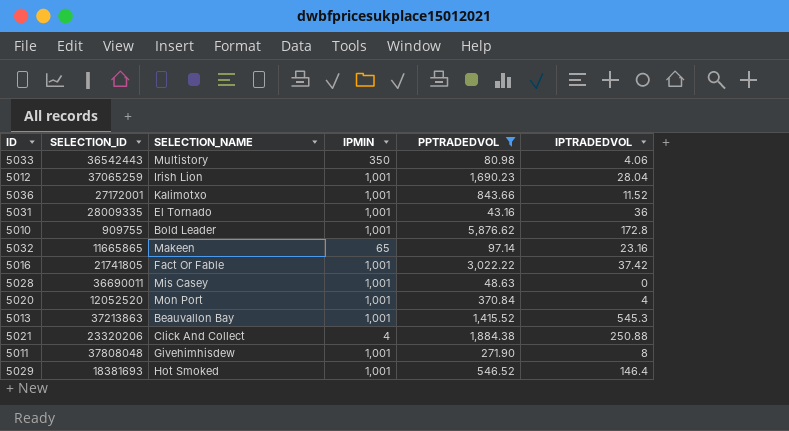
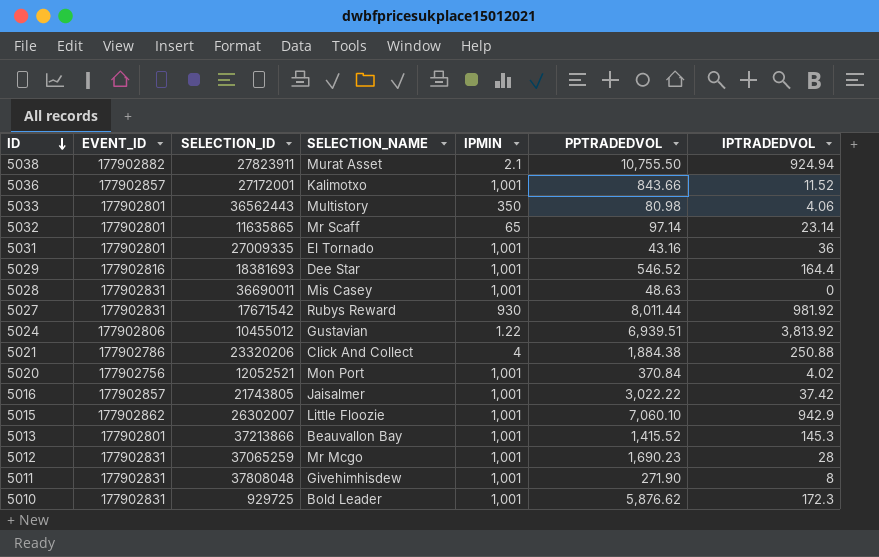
filter: PPTRADEDVOL <= 5,876.62 -> none
row order: none -> ID descending
column EVENT_ID | position: none -> 2
5033 | SELECTION_ID: 36542443 -> 36562443
5032 | SELECTION_ID: 11665865 -> 11635865
5032 | SELECTION_NAME: Makeen -> Mr Scaff
5032 | IPTRADEDVOL: 23.16 -> 23.14
5031 | SELECTION_ID: 28009335 -> 27009335
5029 | SELECTION_NAME: Hot Smoked -> Dee Star
5029 | IPTRADEDVOL: 146.4 -> 164.4
5020 | SELECTION_ID: 12052520 -> 12052521
5020 | IPTRADEDVOL: 4 -> 4.02
5016 | SELECTION_ID: 21741805 -> 21743805
5016 | SELECTION_NAME: Fact Or Fable -> Jaisalmer
5013 | SELECTION_ID: 37213863 -> 37213866
5013 | IPTRADEDVOL: 545.3 -> 145.3
5012 | SELECTION_NAME: Irish Lion -> Mr Mcgo
5012 | IPTRADEDVOL: 28.04 -> 28
5010 | SELECTION_ID: 909755 -> 929725
5010 | IPTRADEDVOL: 172.8 -> 172.3

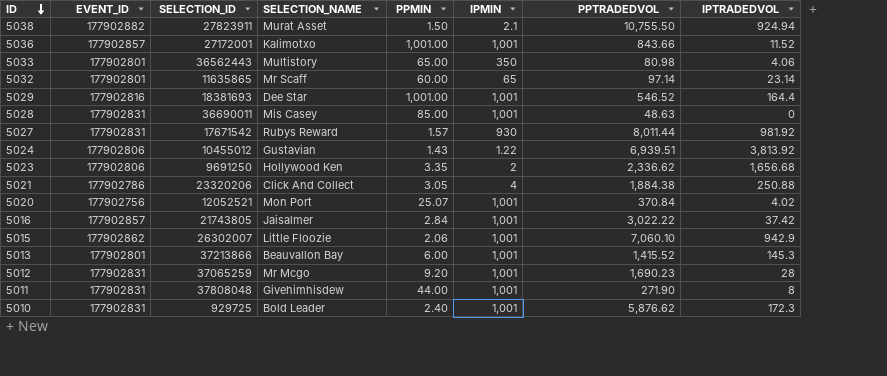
column PPMIN | position: none -> 5
row 5031: 177902801 | 27009335 | El Tornado | 1,001 | 43.16 | 36 -> none
row 5023: none -> 177902806 | 9691250 | Hollywood Ken | 3.35 | 2 | 2,336.62 | 1,656.68

